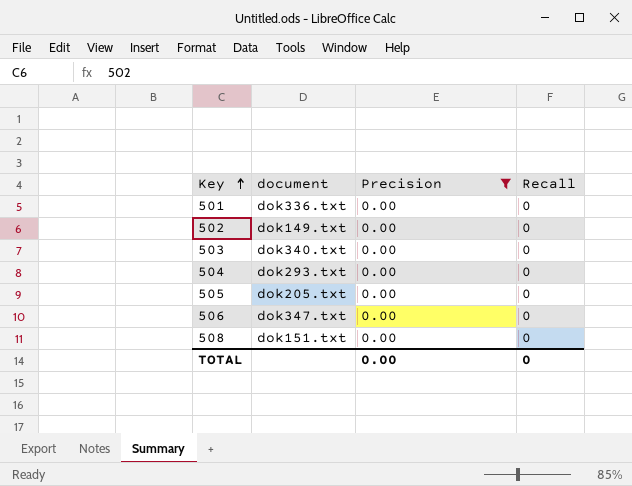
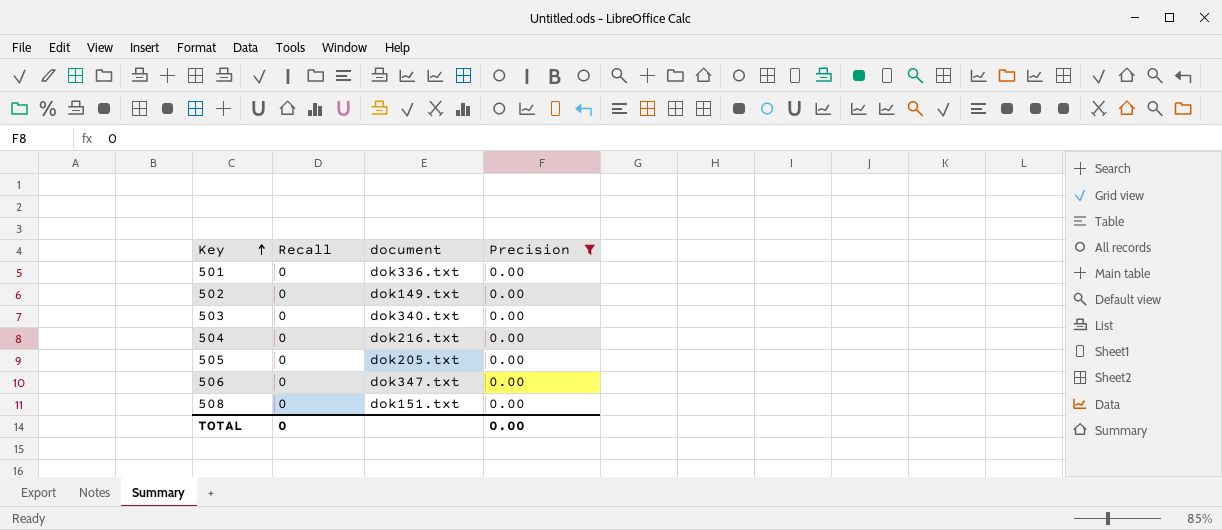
column Recall | position: 4 -> 2
504 | document: dok293.txt -> dok216.txt

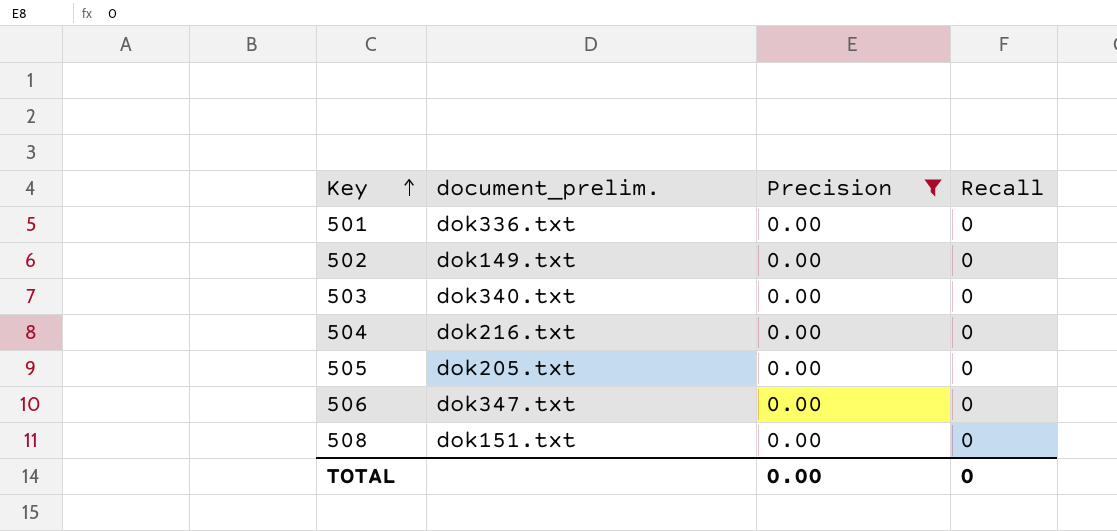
column name: document -> document_prelim.
column Recall | position: 2 -> 4

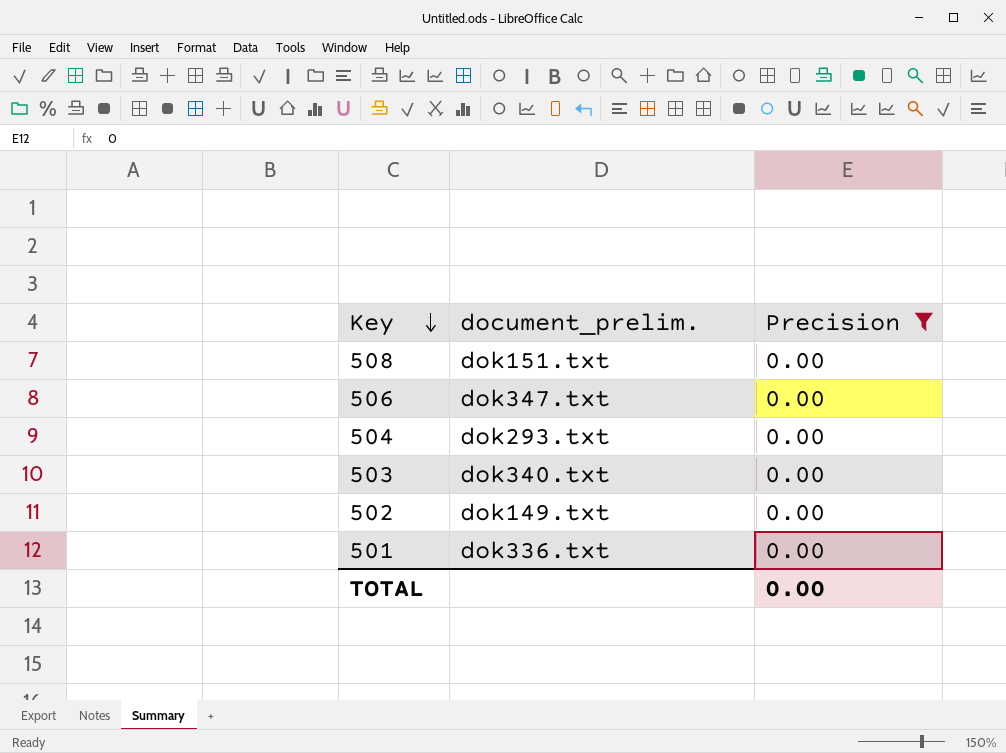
row order: Key ascending -> Key descending
column Recall | position: 4 -> none
row 505: dok205.txt | 0.00 | 0 -> none
504 | document_prelim.: dok216.txt -> dok293.txt

